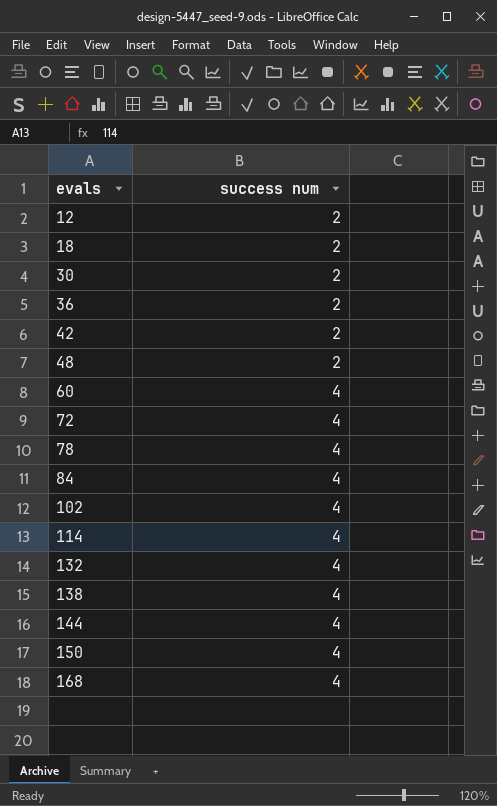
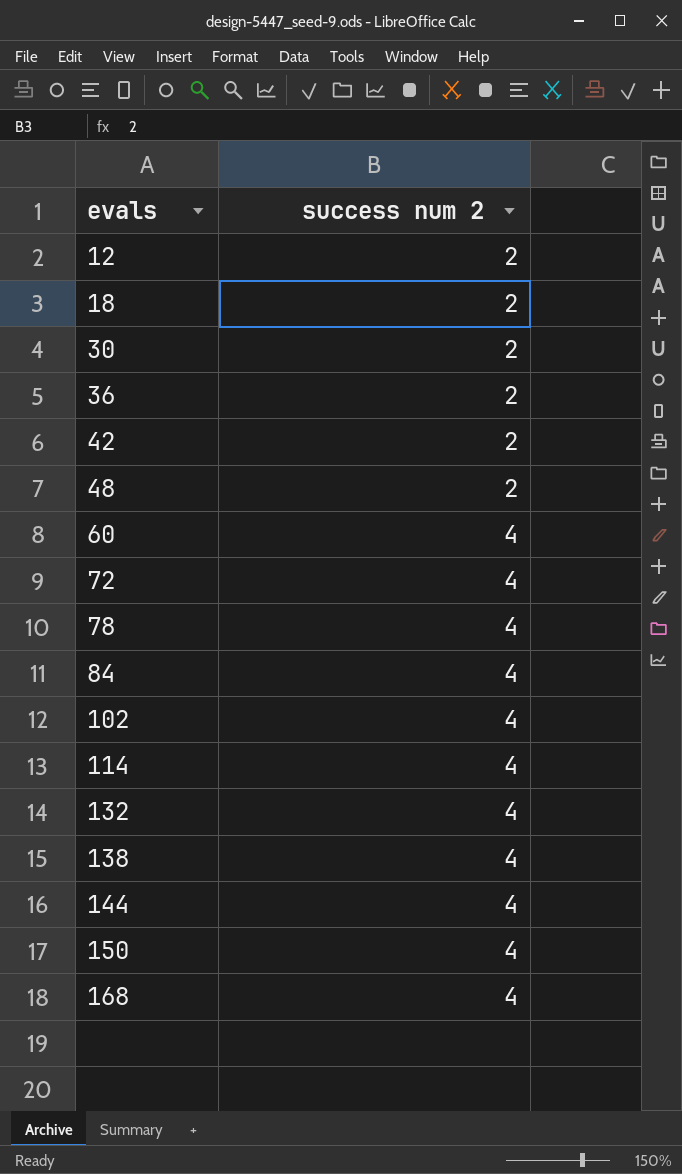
column name: success num -> success num 2

